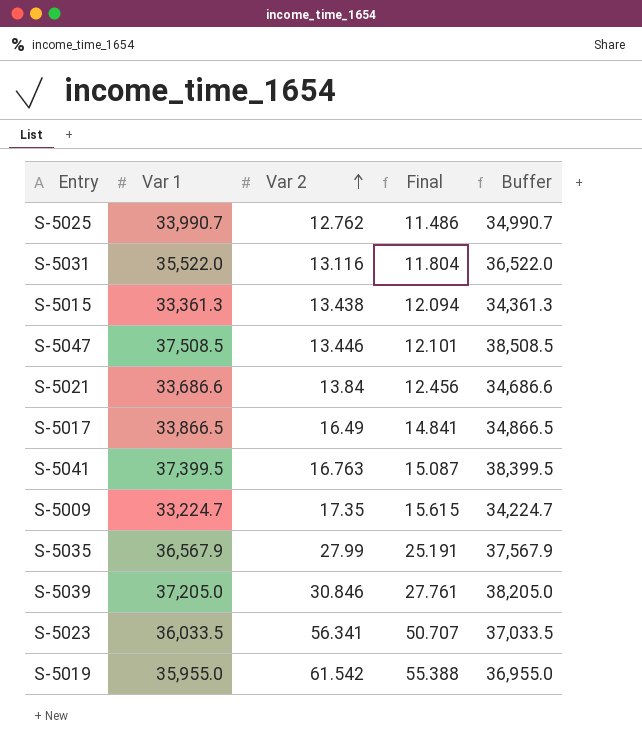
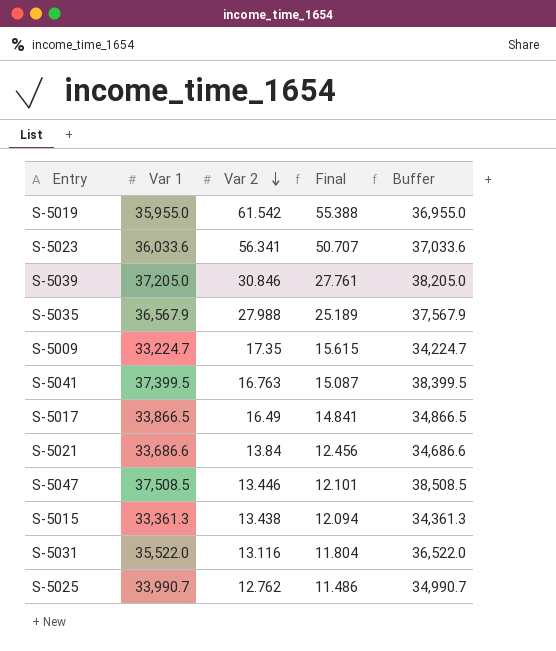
row order: Var 2 ascending -> Var 2 descending
S-5023 | Var 1: 36,033.5 -> 36,033.6
S-5023 | Buffer: 37,033.5 -> 37,033.6
S-5035 | Var 2: 27.99 -> 27.988
S-5035 | Final: 25.191 -> 25.189

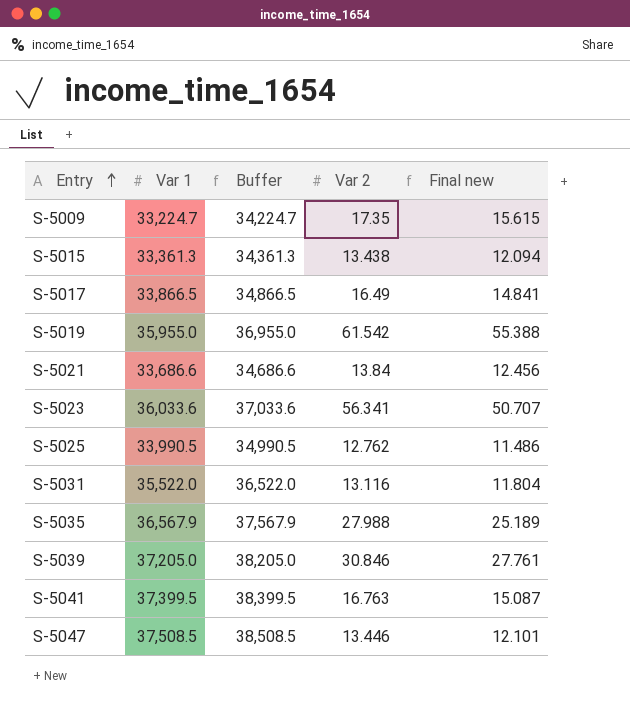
row order: Var 2 descending -> Entry ascending
column Buffer | position: 5 -> 3
column name: Final -> Final new
S-5025 | Var 1: 33,990.7 -> 33,990.5
S-5025 | Buffer: 34,990.7 -> 34,990.5

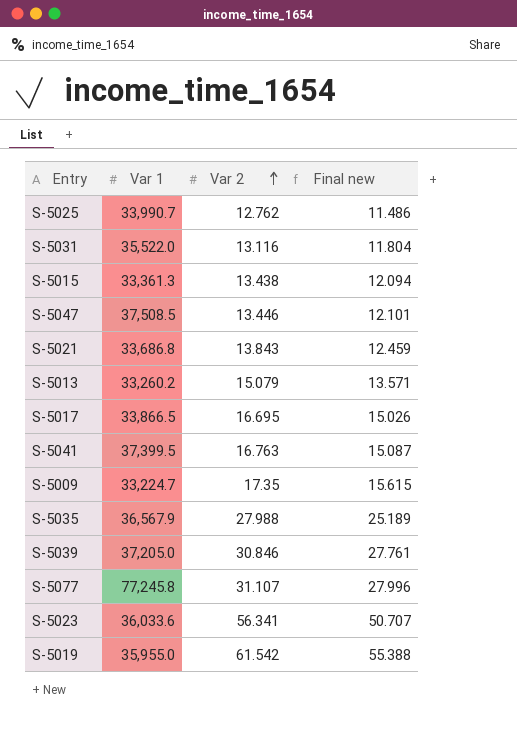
row order: Entry ascending -> Var 2 ascending
column Buffer | formula: [Var 1] + 1000 -> none
S-5025 | Var 1: 33,990.5 -> 33,990.7
S-5021 | Var 1: 33,686.6 -> 33,686.8
S-5021 | Var 2: 13.84 -> 13.843
S-5021 | Final new: 12.456 -> 12.459
row S-5013: none -> 33,260.2 | 15.079 | 13.571
S-5017 | Var 2: 16.49 -> 16.695
S-5017 | Final new: 14.841 -> 15.026
row S-5077: none -> 77,245.8 | 31.107 | 27.996

